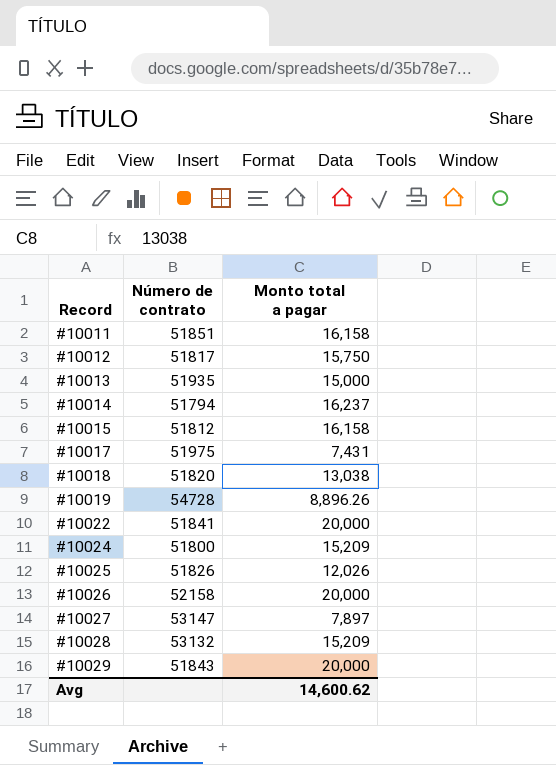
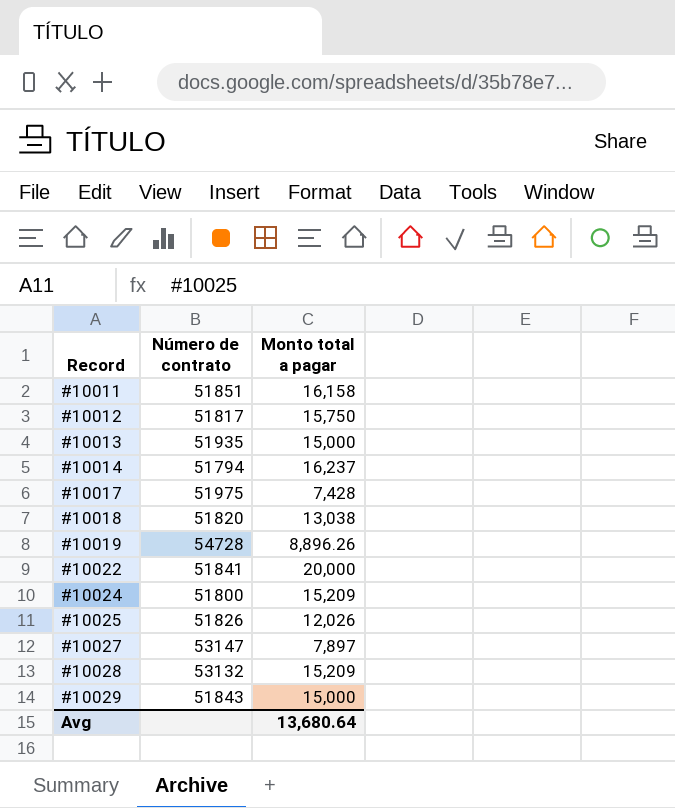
row #10015: 51812 | 16,158 -> none
row #10026: 52158 | 20,000 -> none
#10017 | Monto total a pagar: 7,431 -> 7,428
#10029 | Monto total a pagar: 20,000 -> 15,000
Avg | Monto total a pagar: 14,600.62 -> 13,680.64

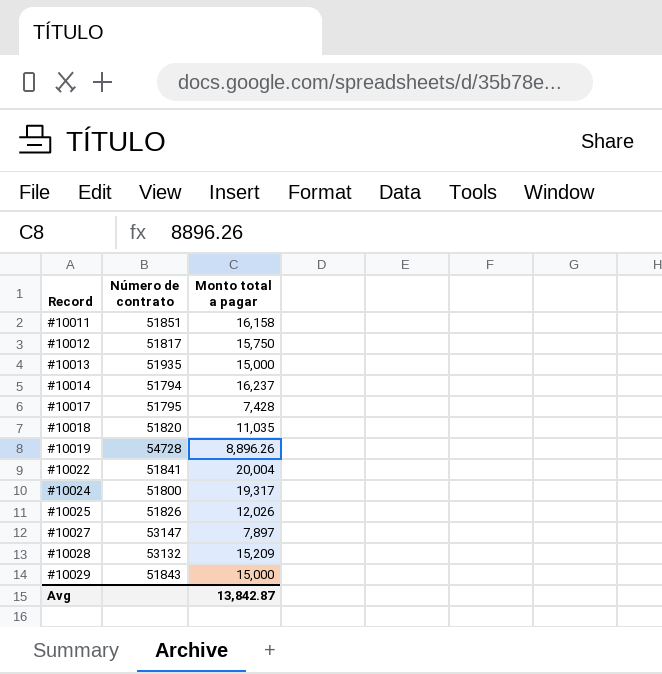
#10017 | Número de contrato: 51975 -> 51795
#10018 | Monto total a pagar: 13,038 -> 11,035
#10022 | Monto total a pagar: 20,000 -> 20,004
#10024 | Monto total a pagar: 15,209 -> 19,317
Avg | Monto total a pagar: 13,680.64 -> 13,842.87

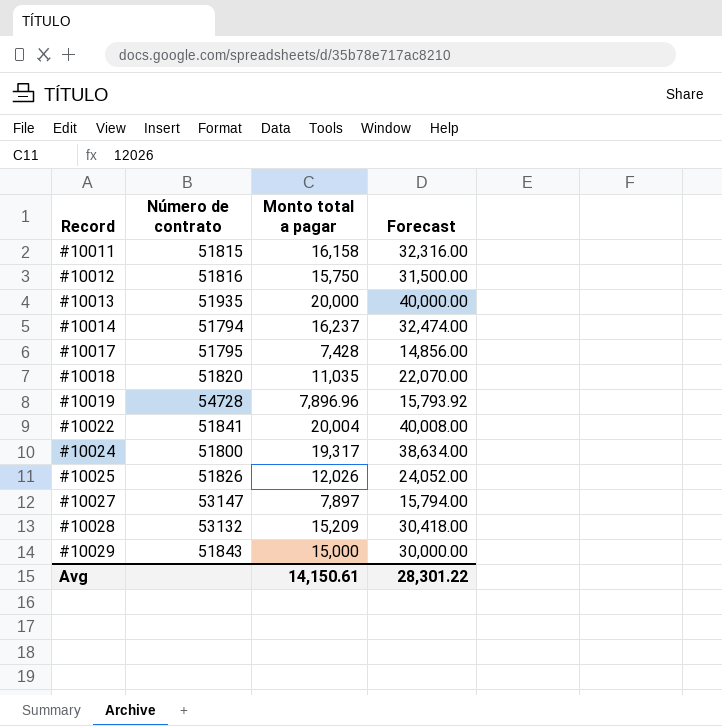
column Forecast | formula: none -> [Monto total a pagar] * 2
#10011 | Número de contrato: 51851 -> 51815
#10012 | Número de contrato: 51817 -> 51816
#10013 | Monto total a pagar: 15,000 -> 20,000
#10019 | Monto total a pagar: 8,896.26 -> 7,896.96
Avg | Monto total a pagar: 13,842.87 -> 14,150.61

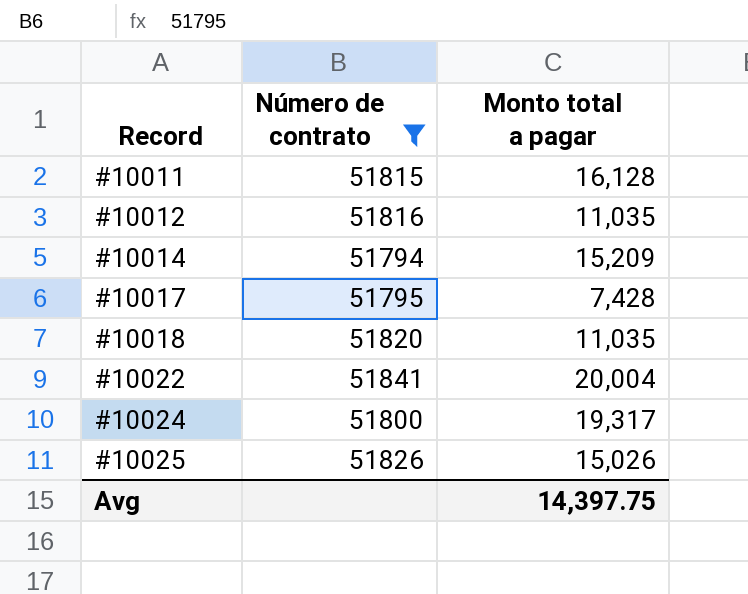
filter: none -> Número de contrato <= 51841
column Forecast | formula: [Monto total a pagar] * 2 -> none
#10011 | Monto total a pagar: 16,158 -> 16,128
#10012 | Monto total a pagar: 15,750 -> 11,035
#10014 | Monto total a pagar: 16,237 -> 15,209
#10025 | Monto total a pagar: 12,026 -> 15,026
Avg | Monto total a pagar: 14,150.61 -> 14,397.75

